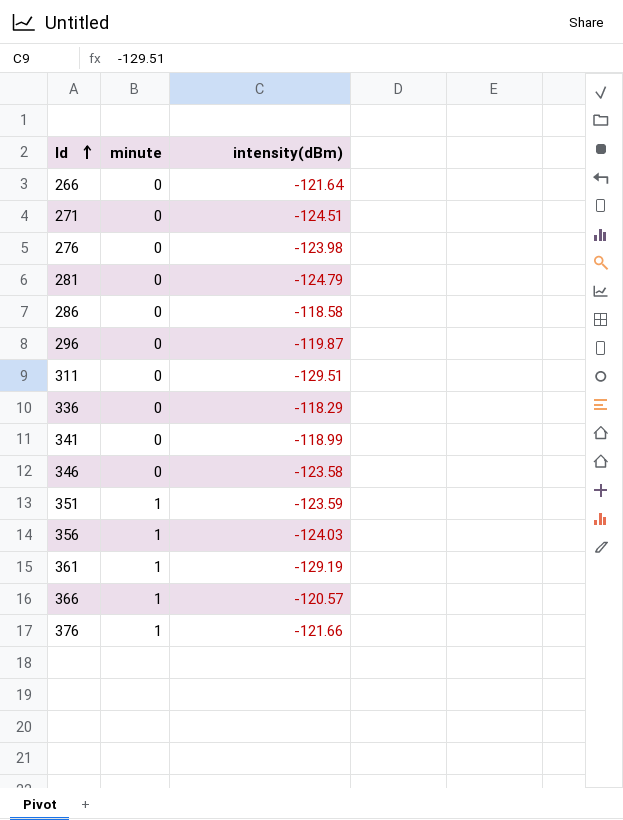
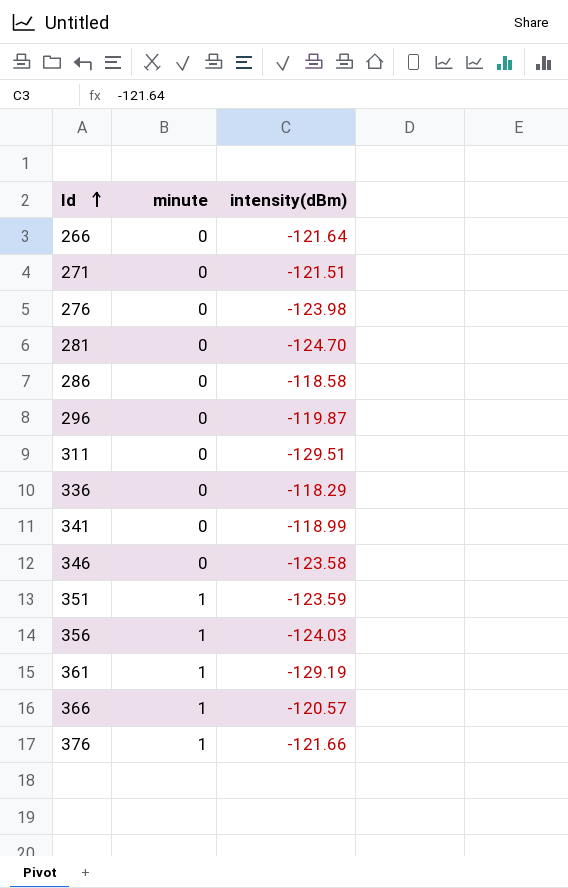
271 | intensity(dBm): -124.51 -> -121.51
281 | intensity(dBm): -124.79 -> -124.70

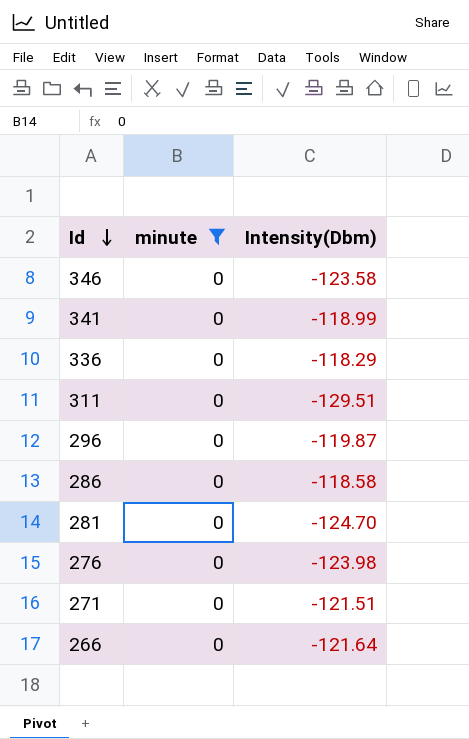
filter: none -> minute = 0
row order: Id ascending -> Id descending
column name: intensity(dBm) -> Intensity(Dbm)

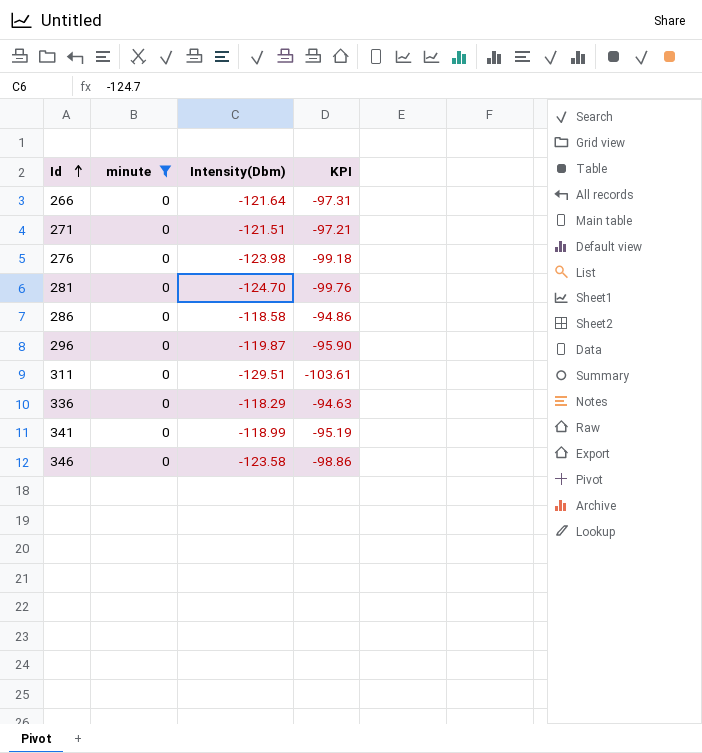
row order: Id descending -> Id ascending
column KPI | formula: none -> [Intensity(Dbm)] * 0.8

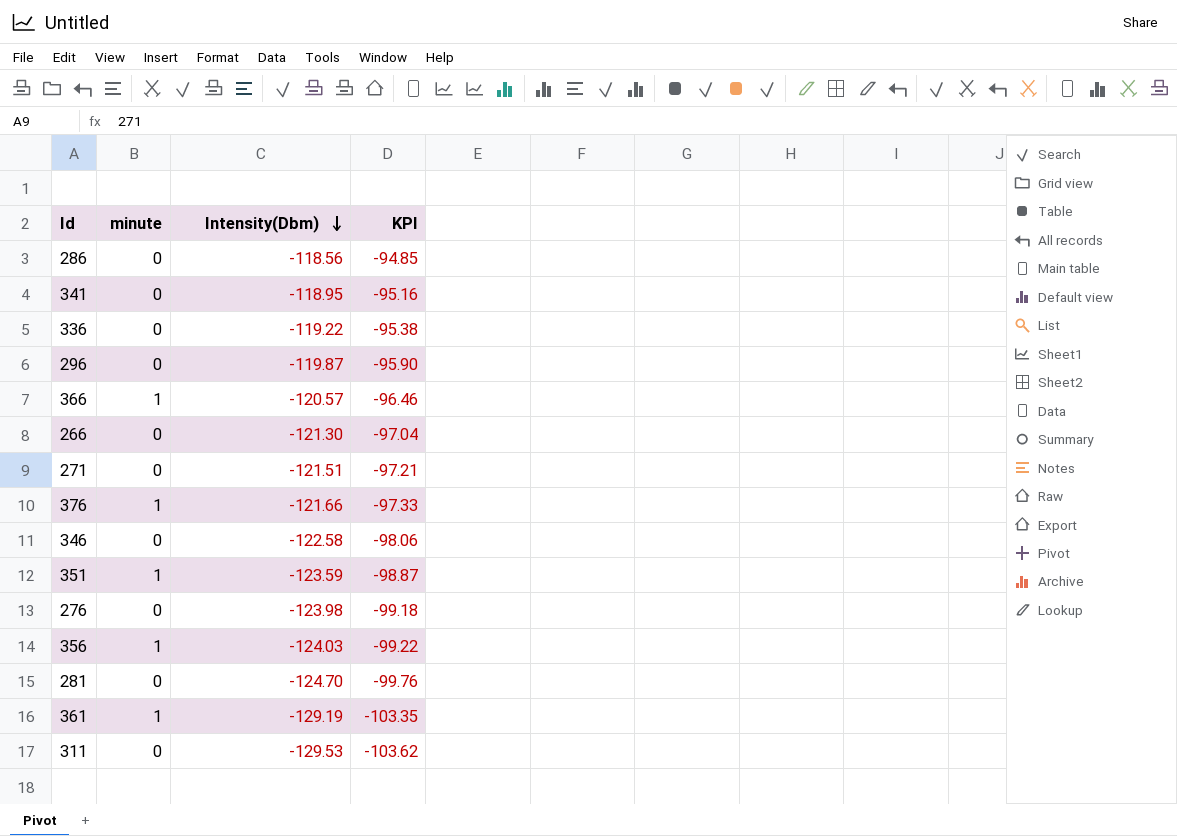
filter: minute = 0 -> none
row order: Id ascending -> Intensity(Dbm) descending
286 | Intensity(Dbm): -118.58 -> -118.56
286 | KPI: -94.86 -> -94.85
341 | Intensity(Dbm): -118.99 -> -118.95
341 | KPI: -95.19 -> -95.16
336 | Intensity(Dbm): -118.29 -> -119.22
336 | KPI: -94.63 -> -95.38
266 | Intensity(Dbm): -121.64 -> -121.30
266 | KPI: -97.31 -> -97.04
346 | Intensity(Dbm): -123.58 -> -122.58
346 | KPI: -98.86 -> -98.06
311 | Intensity(Dbm): -129.51 -> -129.53
311 | KPI: -103.61 -> -103.62

